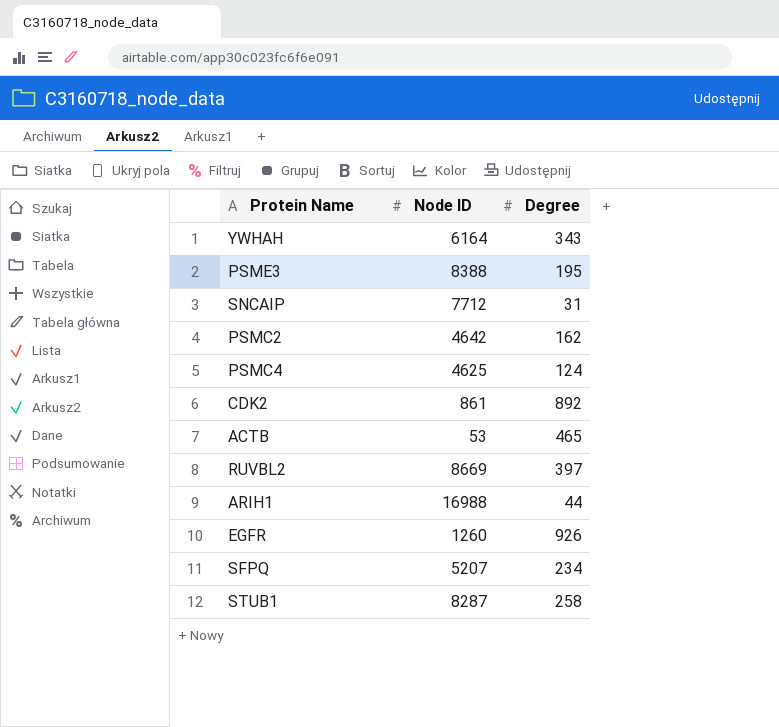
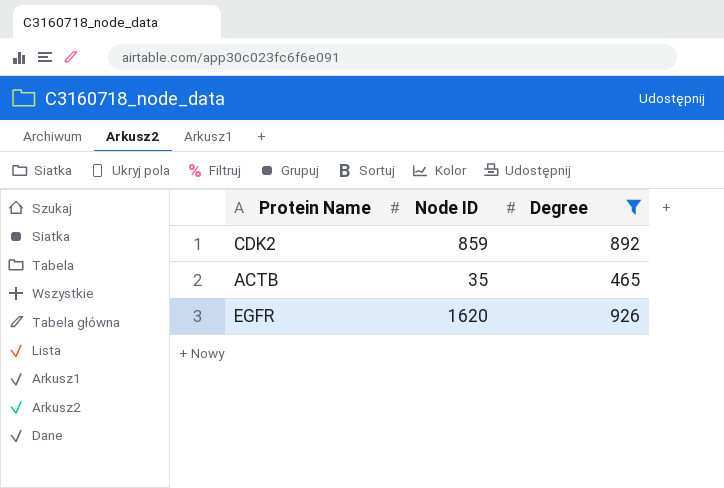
filter: none -> Degree >= 465
CDK2 | Node ID: 861 -> 859
ACTB | Node ID: 53 -> 35
EGFR | Node ID: 1260 -> 1620

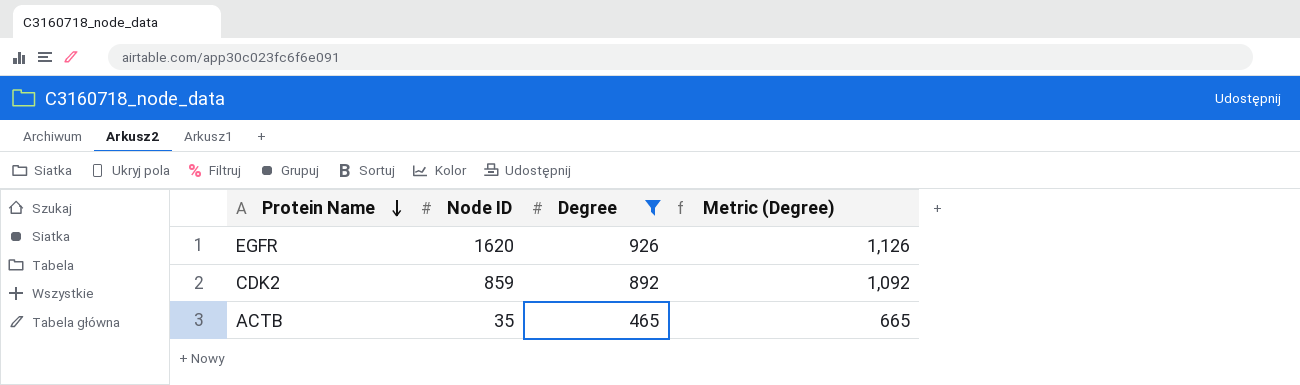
row order: none -> Protein Name descending
column Metric (Degree) | formula: none -> [Degree] + 200

